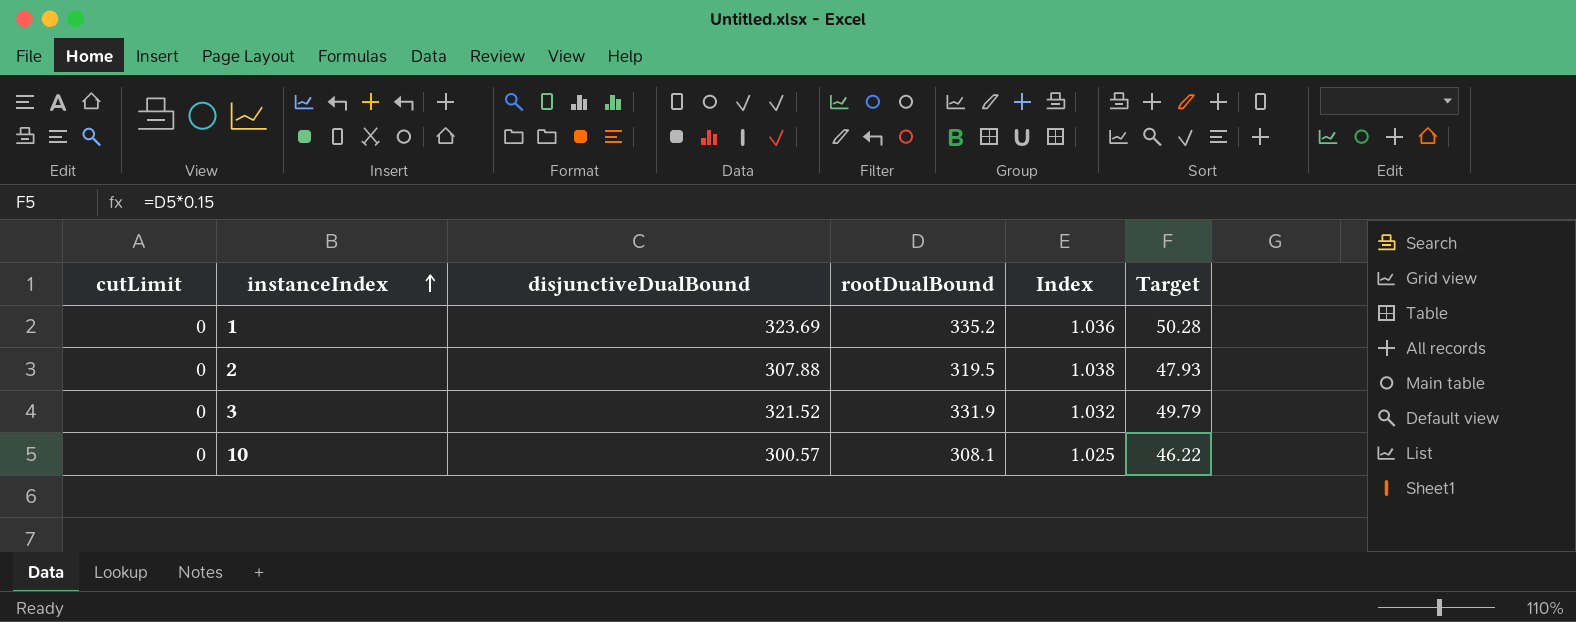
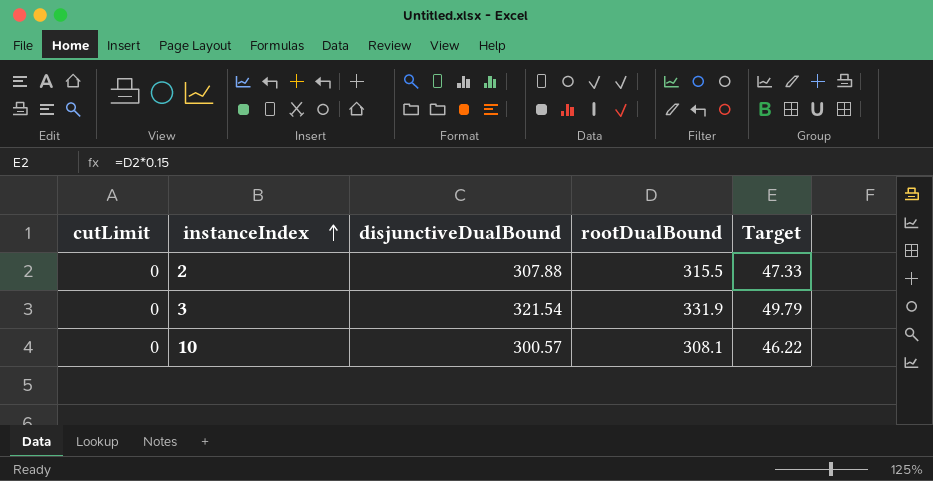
column Index | formula: [rootDualBound] / [disjunctiveDualBound] -> none
row 1: 0 | 323.69 | 335.2 | 1.036 | 50.28 -> none
2 | rootDualBound: 319.5 -> 315.5
2 | Target: 47.93 -> 47.33
3 | disjunctiveDualBound: 321.52 -> 321.54

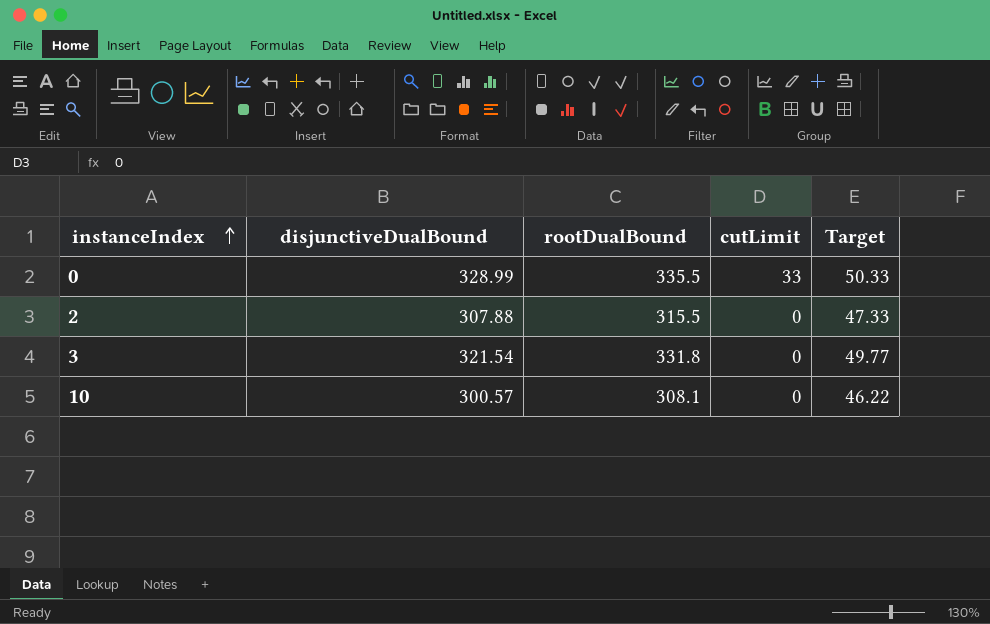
column cutLimit | position: 1 -> 4
row 0: none -> 328.99 | 335.5 | 33 | 50.33
3 | rootDualBound: 331.9 -> 331.8
3 | Target: 49.79 -> 49.77

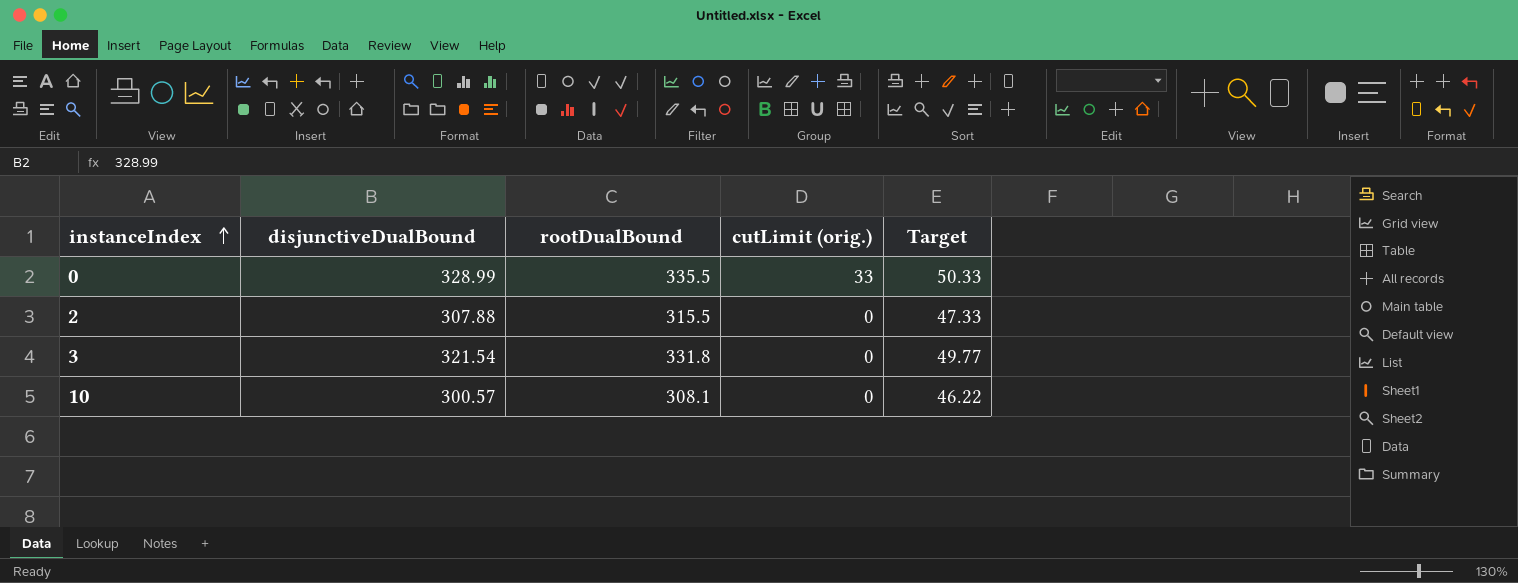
column name: cutLimit -> cutLimit (orig.)

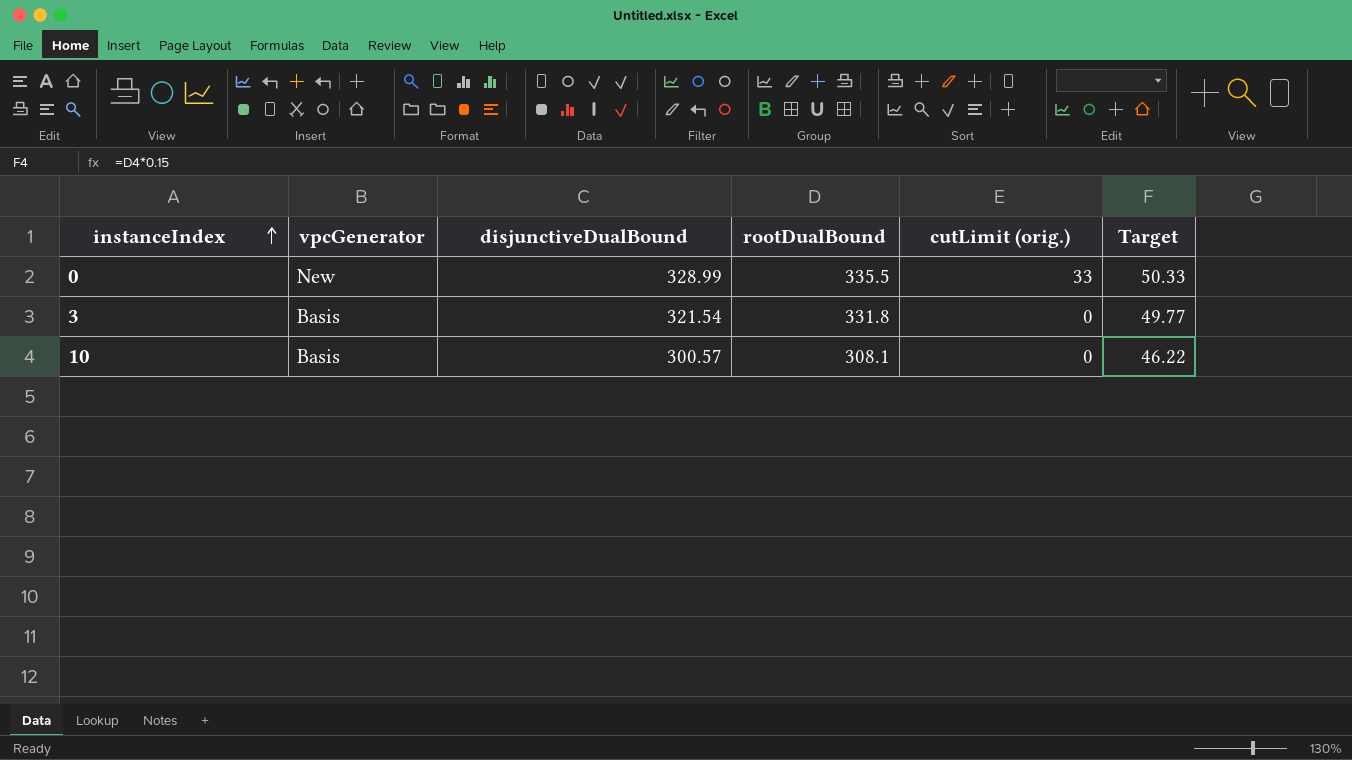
column vpcGenerator | position: none -> 2
row 2: 307.88 | 315.5 | 0 | 47.33 -> none

